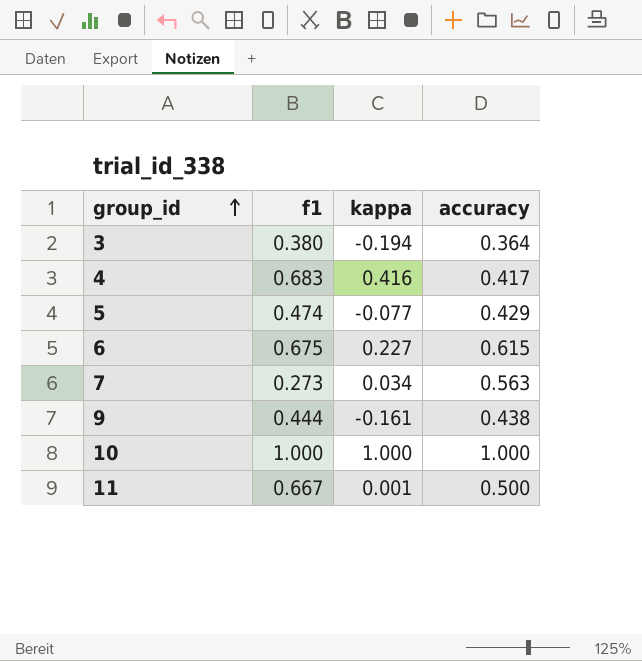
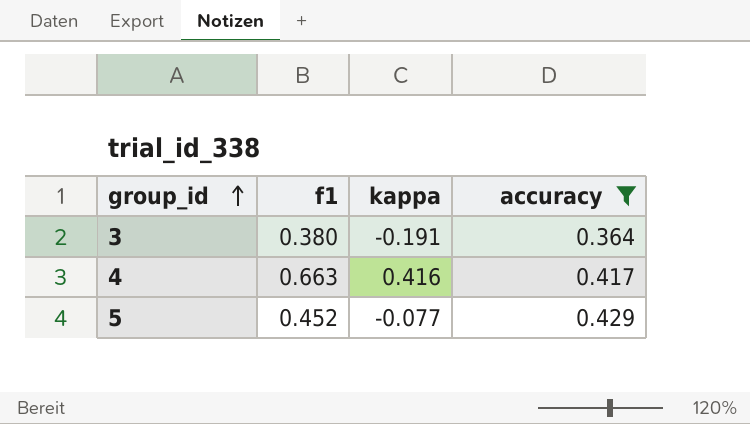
filter: none -> accuracy <= 0.429
3 | kappa: -0.194 -> -0.191
4 | f1: 0.683 -> 0.663
5 | f1: 0.474 -> 0.452

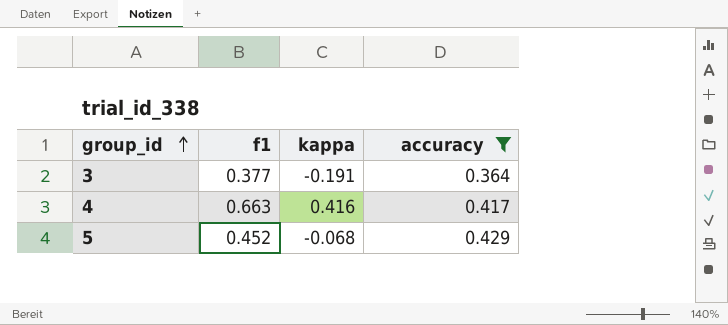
3 | f1: 0.380 -> 0.377
5 | kappa: -0.077 -> -0.068

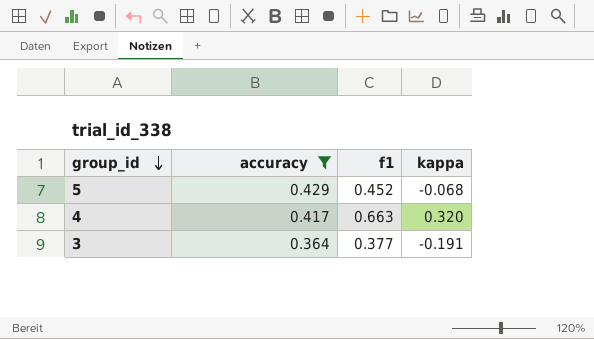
row order: group_id ascending -> group_id descending
column accuracy | position: 4 -> 2
4 | kappa: 0.416 -> 0.320

